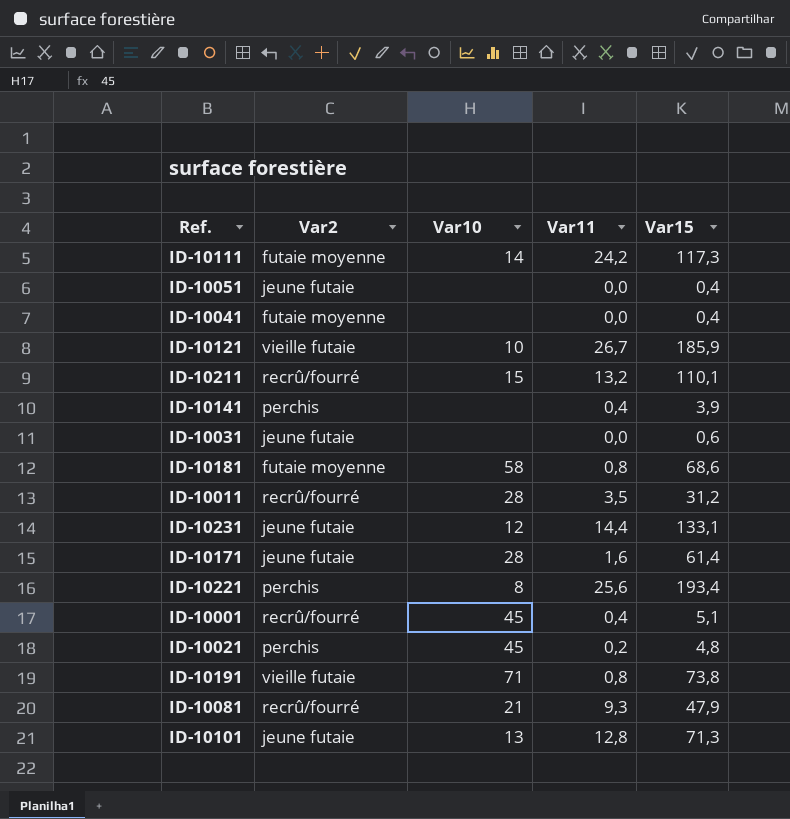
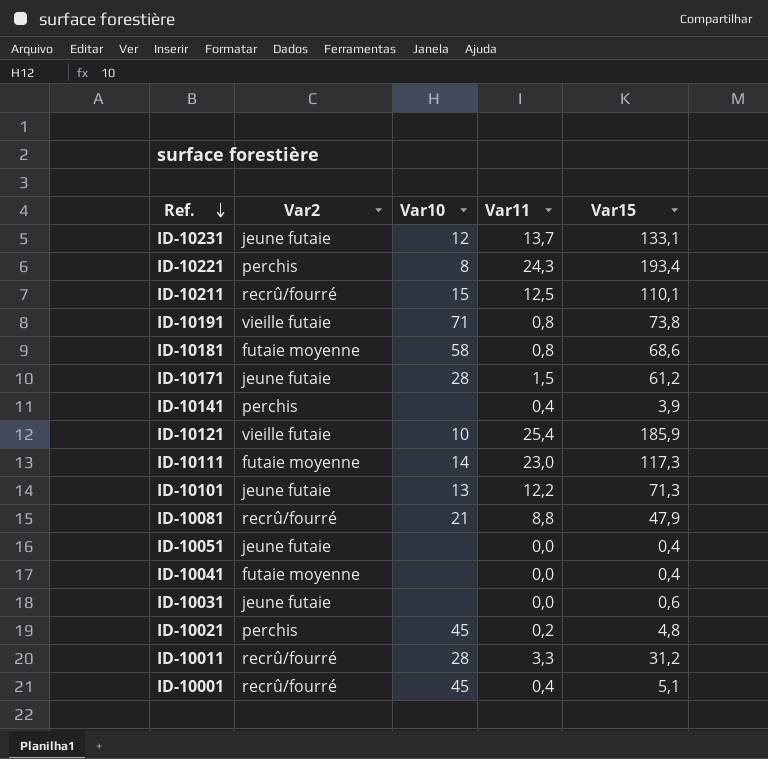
row order: none -> Ref. descending
ID-10231 | Var11: 14,4 -> 13,7
ID-10221 | Var11: 25,6 -> 24,3
ID-10211 | Var11: 13,2 -> 12,5
ID-10171 | Var11: 1,6 -> 1,5
ID-10171 | Var15: 61,4 -> 61,2
ID-10121 | Var11: 26,7 -> 25,4
ID-10111 | Var11: 24,2 -> 23,0
ID-10101 | Var11: 12,8 -> 12,2
ID-10081 | Var11: 9,3 -> 8,8
ID-10011 | Var11: 3,5 -> 3,3

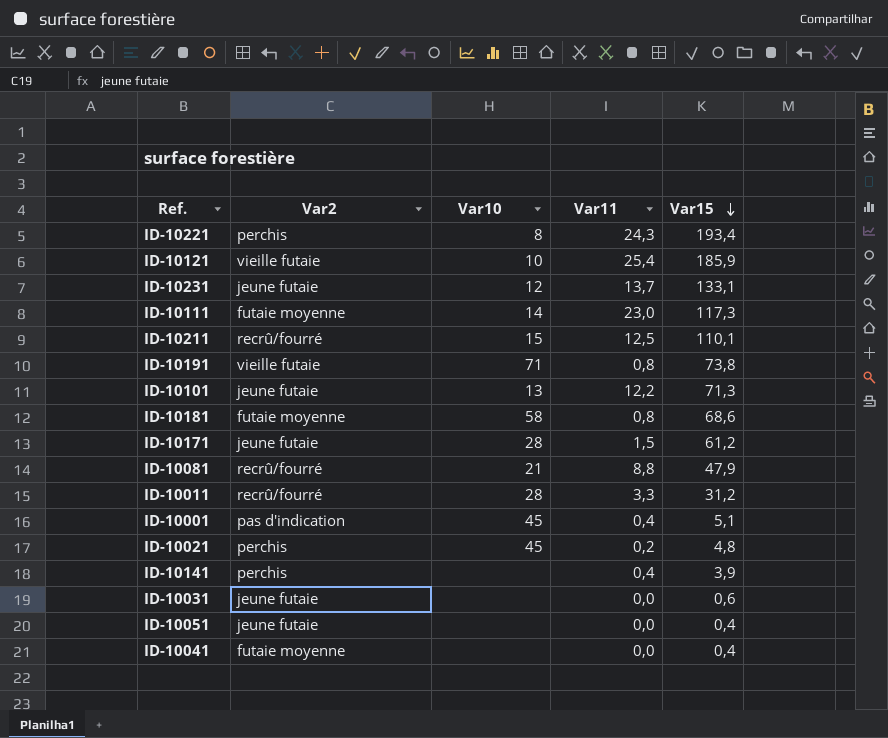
row order: Ref. descending -> Var15 descending
ID-10001 | Var2: recrû/fourré -> pas d'indication

